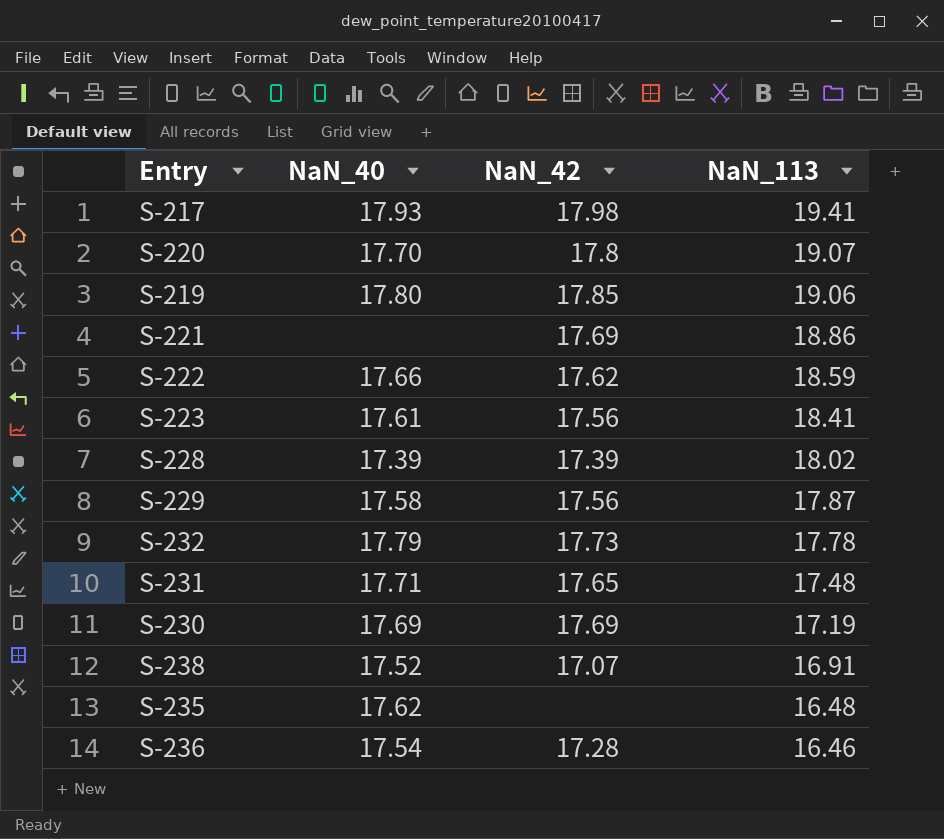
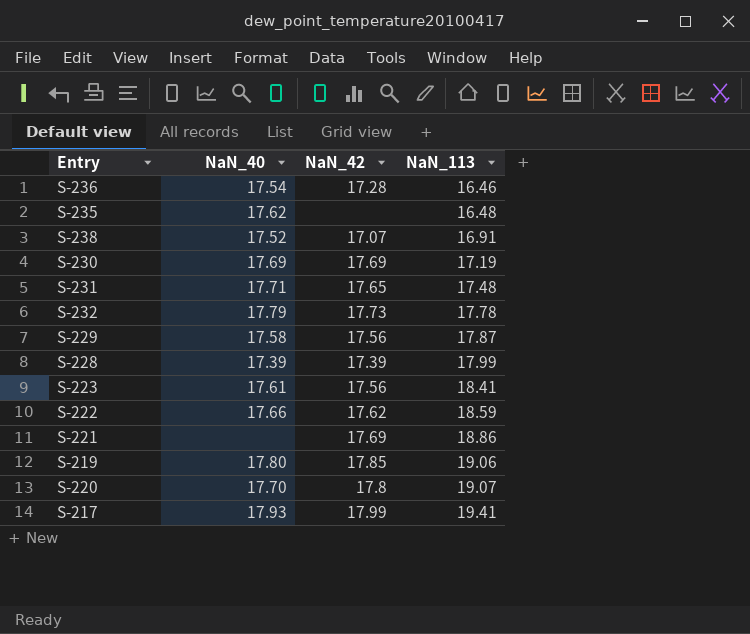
row order: NaN_113 descending -> NaN_113 ascending
S-228 | NaN_113: 18.02 -> 17.99
S-217 | NaN_42: 17.98 -> 17.99

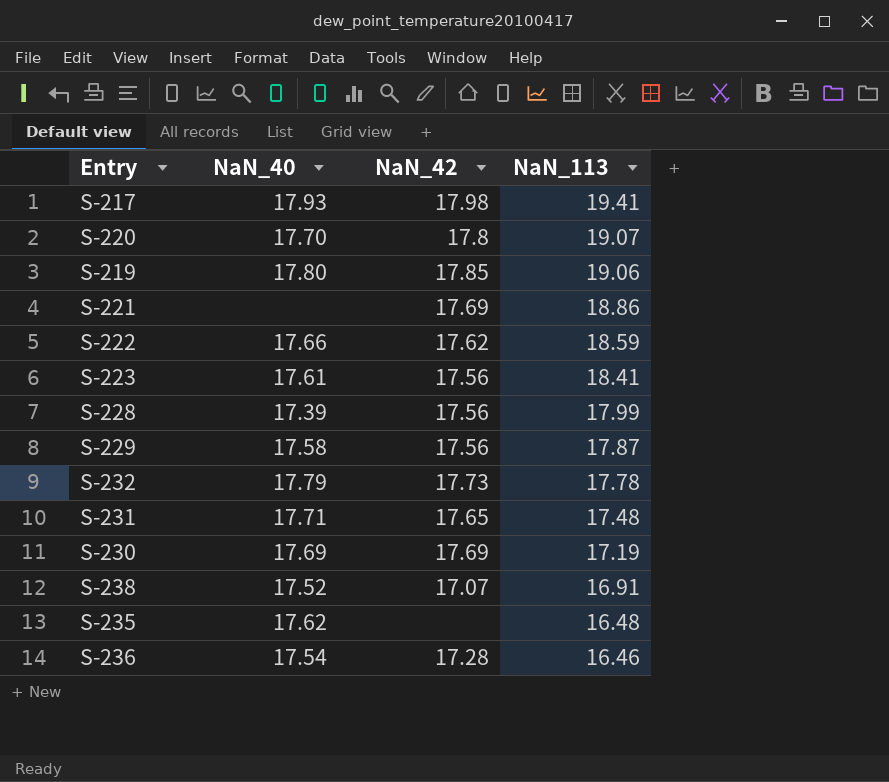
row order: NaN_113 ascending -> NaN_113 descending
S-217 | NaN_42: 17.99 -> 17.98
S-228 | NaN_42: 17.39 -> 17.56

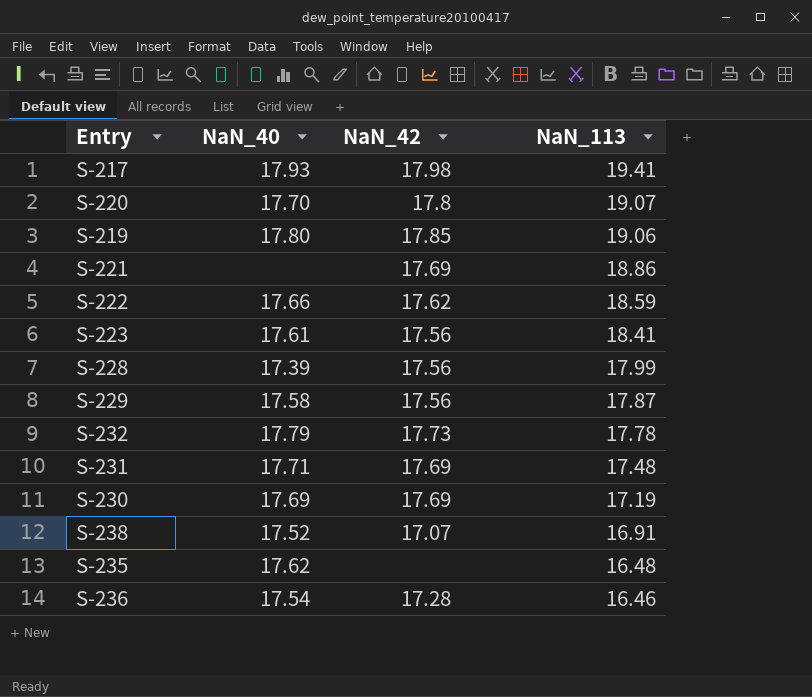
S-231 | NaN_42: 17.65 -> 17.69

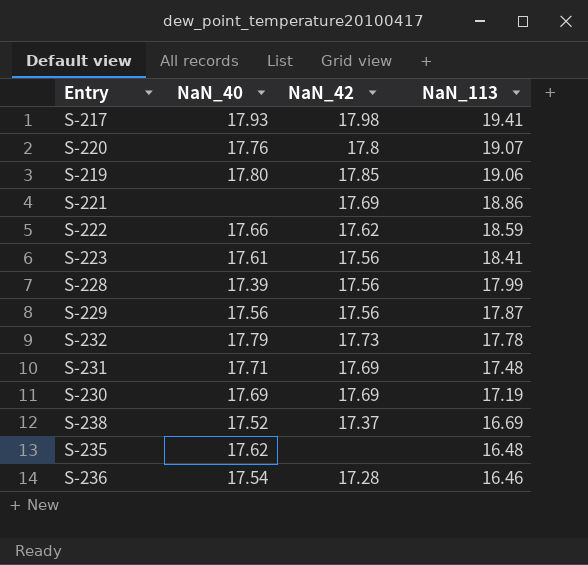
S-220 | NaN_40: 17.70 -> 17.76
S-229 | NaN_40: 17.58 -> 17.56
S-238 | NaN_42: 17.07 -> 17.37
S-238 | NaN_113: 16.91 -> 16.69

